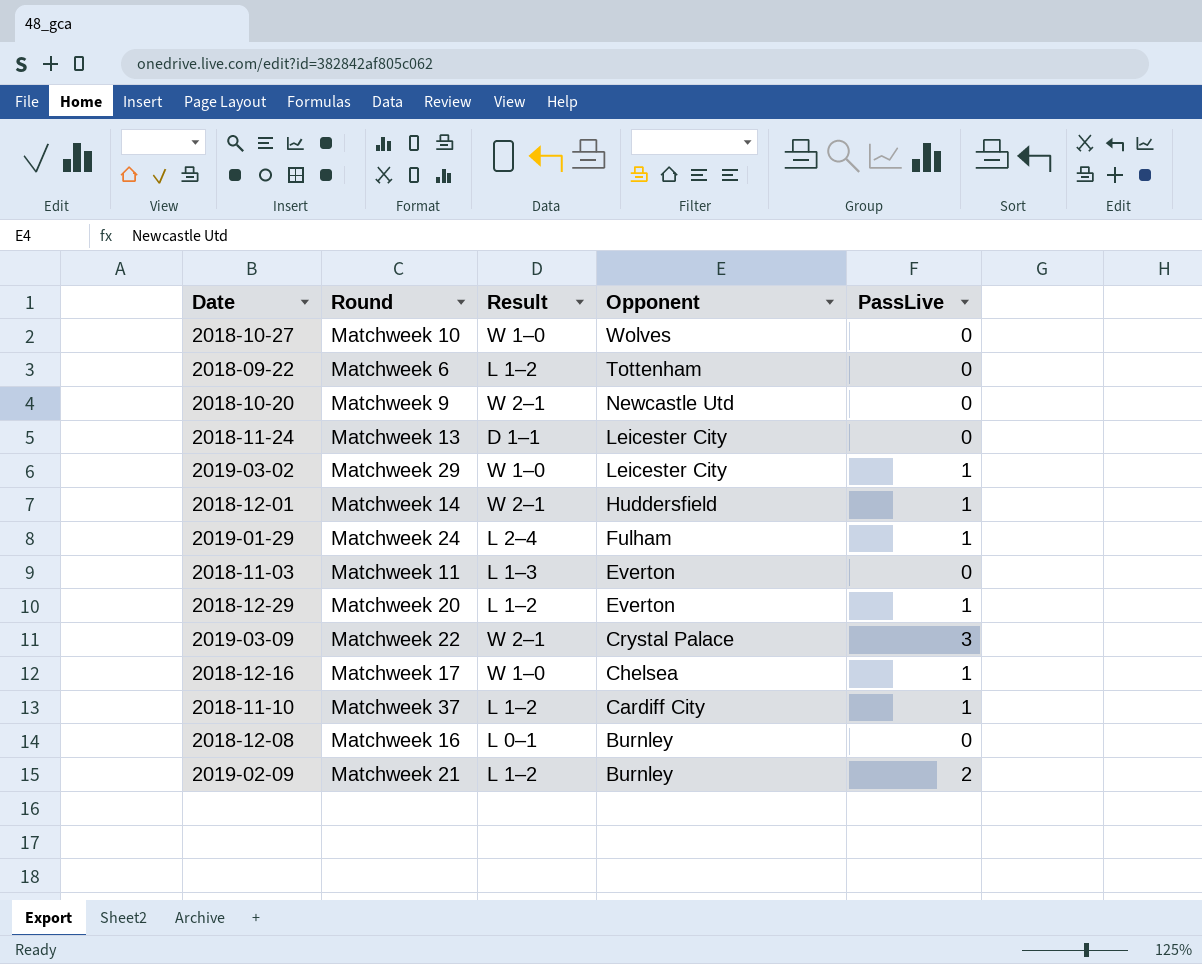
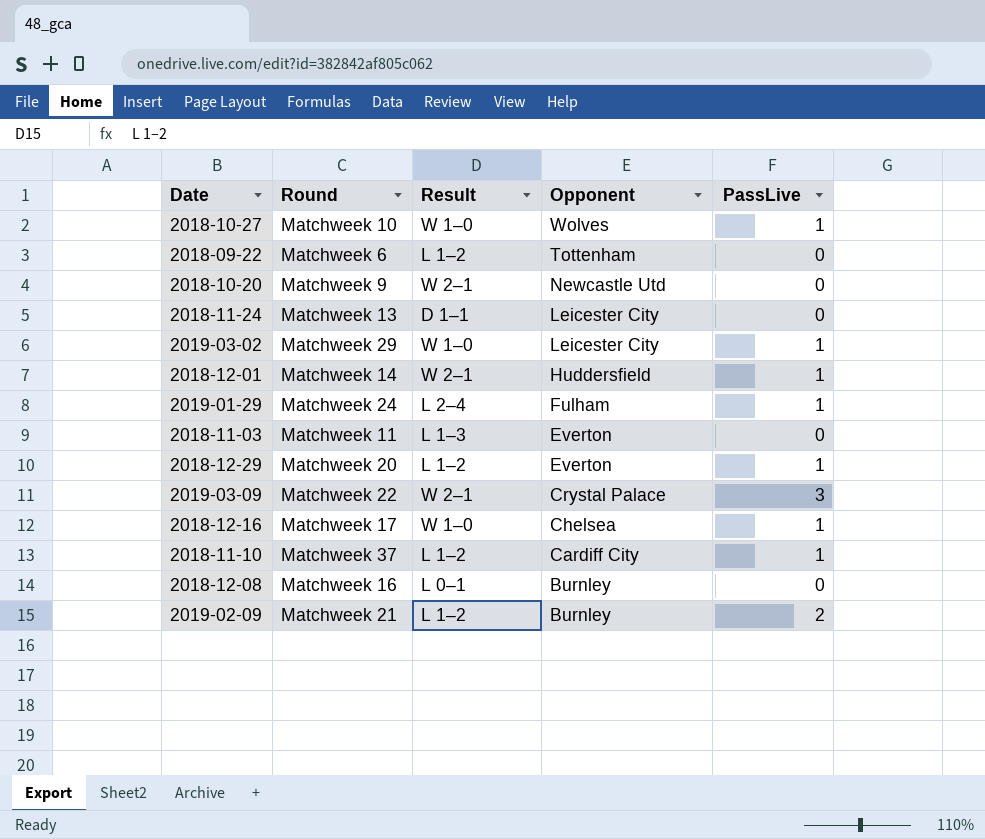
2018-10-27 | PassLive: 0 -> 1

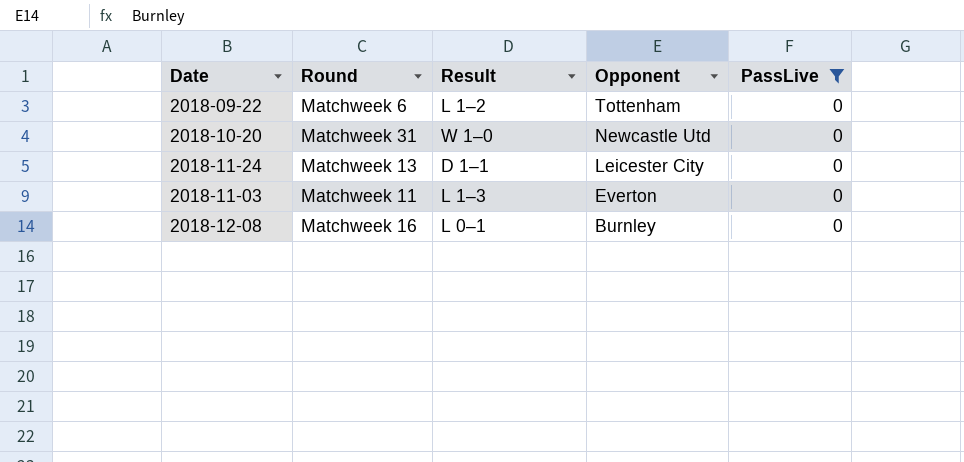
filter: none -> PassLive = 0
2018-10-20 | Round: Matchweek 9 -> Matchweek 31
2018-10-20 | Result: W 2–1 -> W 1–0

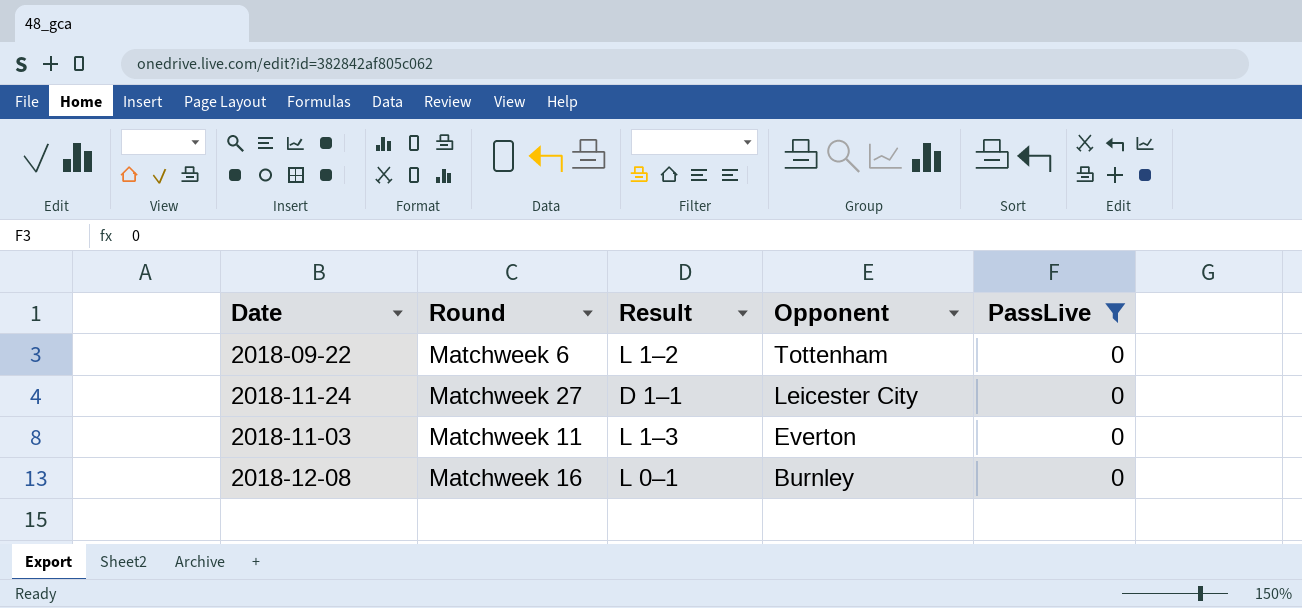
row 2018-10-20: Matchweek 31 | W 1–0 | Newcastle Utd | 0 -> none
2018-11-24 | Round: Matchweek 13 -> Matchweek 27

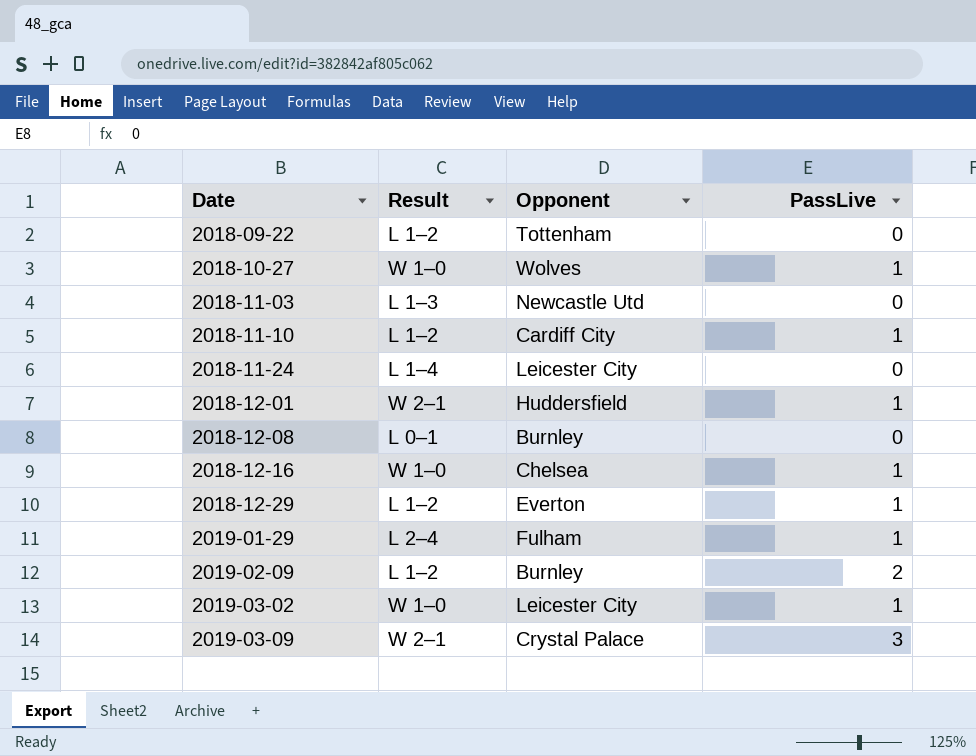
filter: PassLive = 0 -> none
row order: Opponent descending -> Date ascending
column Round | position: 2 -> none
2018-11-03 | Opponent: Everton -> Newcastle Utd
2018-11-24 | Result: D 1–1 -> L 1–4

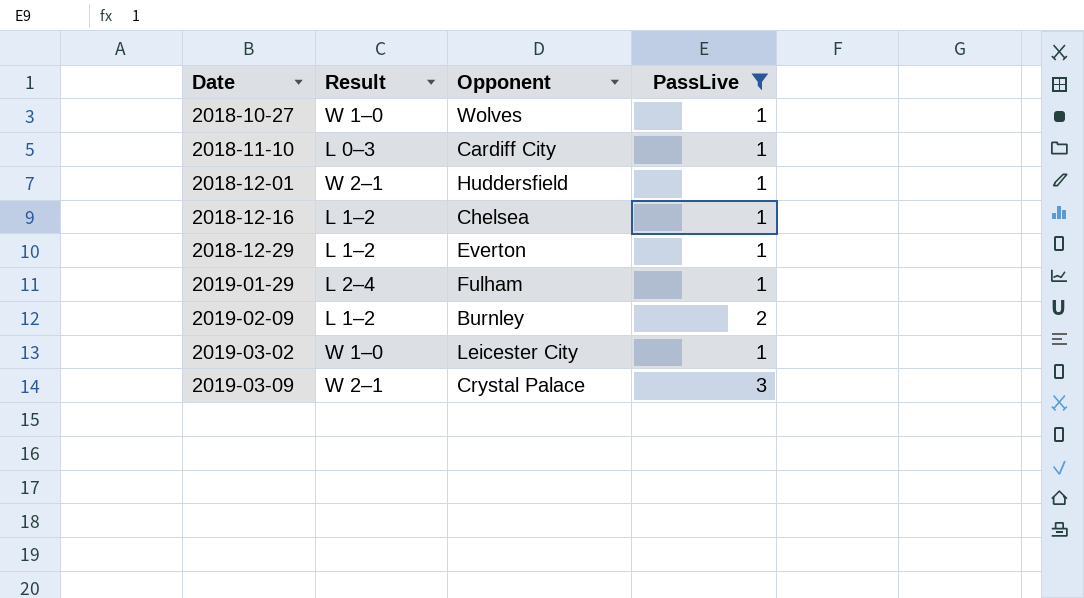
filter: none -> PassLive != 0
2018-11-10 | Result: L 1–2 -> L 0–3
2018-12-16 | Result: W 1–0 -> L 1–2

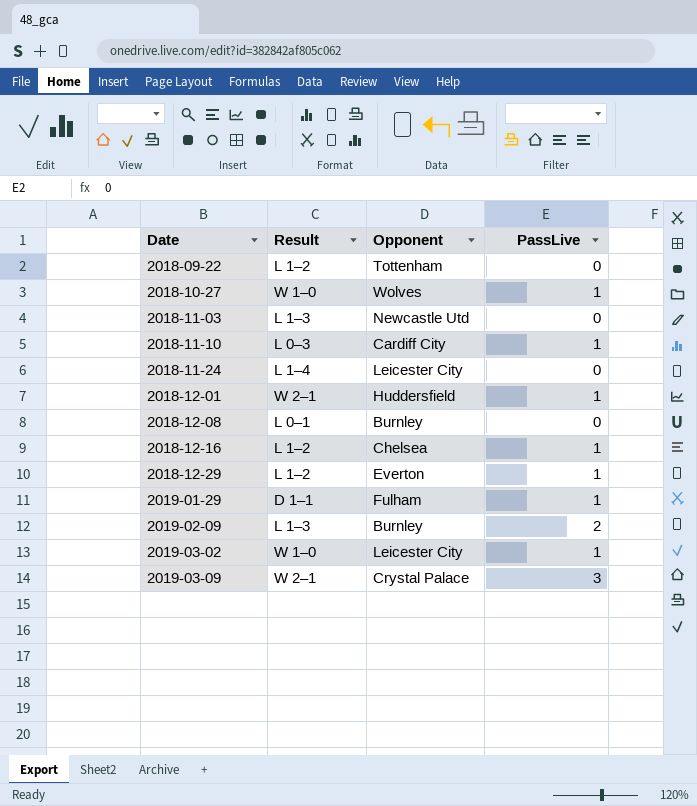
filter: PassLive != 0 -> none
2019-01-29 | Result: L 2–4 -> D 1–1
2019-02-09 | Result: L 1–2 -> L 1–3

